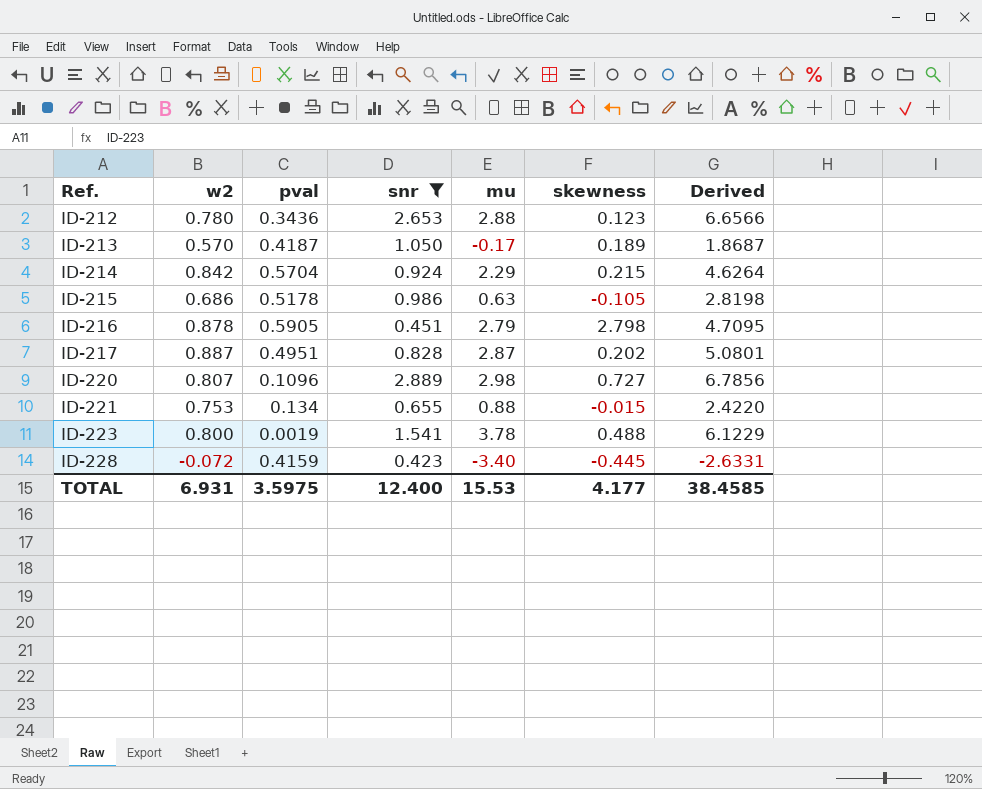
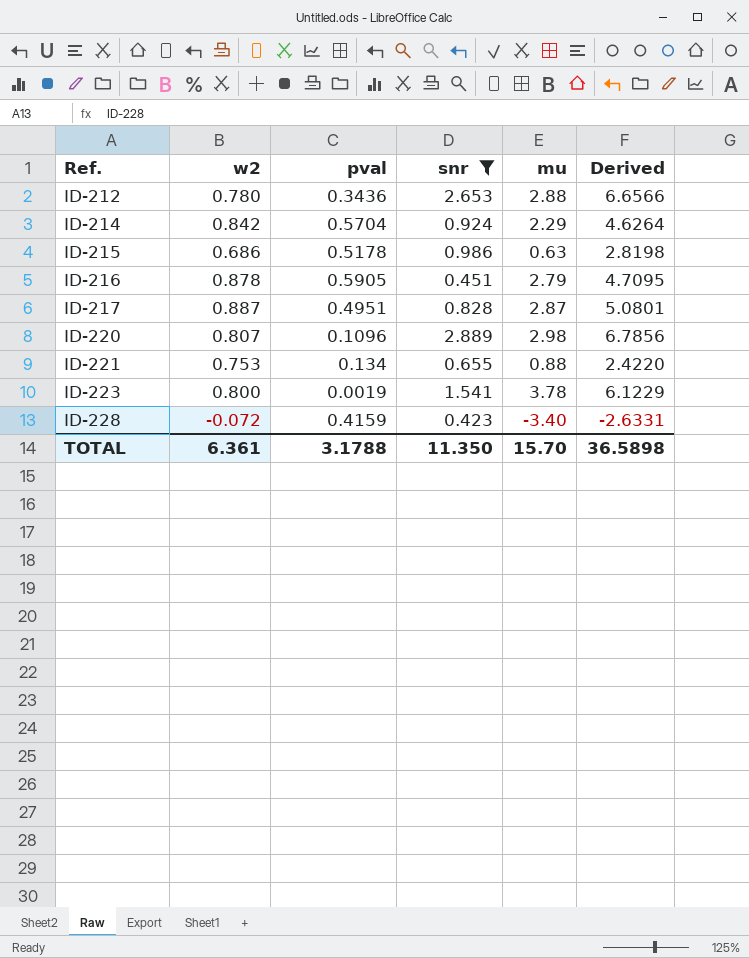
column skewness | position: 6 -> none
row ID-213: 0.570 | 0.4187 | 1.050 | -0.17 | 0.189 | 1.8687 -> none
TOTAL | w2: 6.931 -> 6.361
TOTAL | pval: 3.5975 -> 3.1788
TOTAL | snr: 12.400 -> 11.350
TOTAL | mu: 15.53 -> 15.70
TOTAL | Derived: 38.4585 -> 36.5898

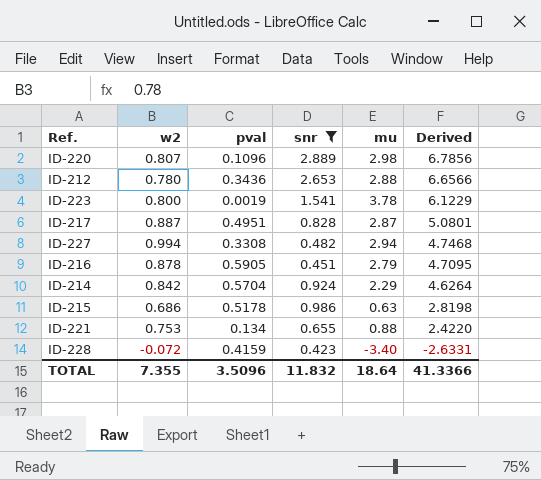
row order: Ref. ascending -> Derived descending
row ID-227: none -> 0.994 | 0.3308 | 0.482 | 2.94 | 4.7468
TOTAL | w2: 6.361 -> 7.355
TOTAL | pval: 3.1788 -> 3.5096
TOTAL | snr: 11.350 -> 11.832
TOTAL | mu: 15.70 -> 18.64
TOTAL | Derived: 36.5898 -> 41.3366

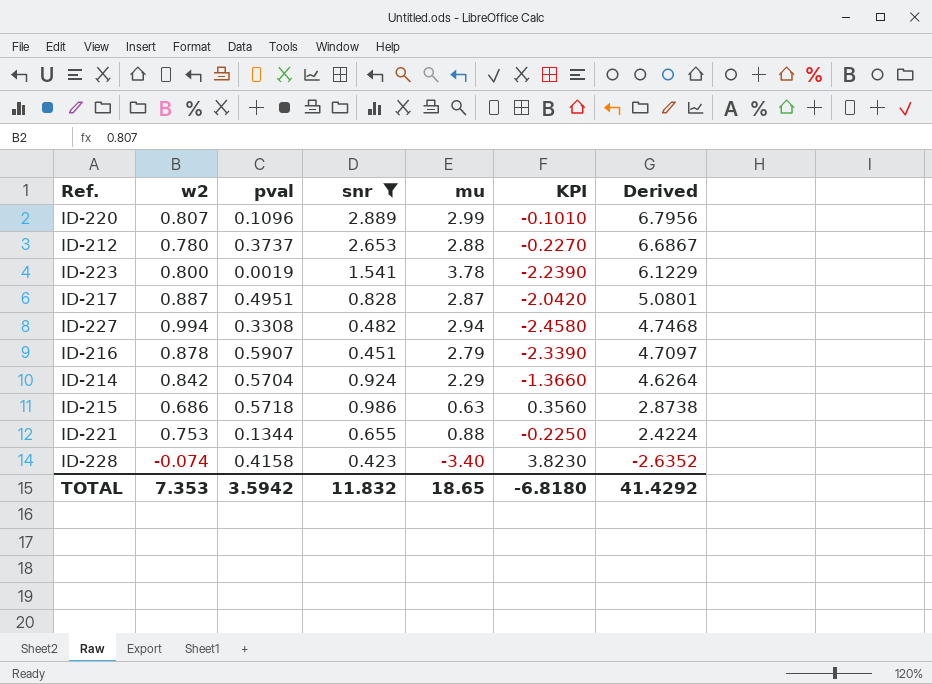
column KPI | formula: none -> [snr] - [mu]
ID-220 | mu: 2.98 -> 2.99
ID-220 | Derived: 6.7856 -> 6.7956
ID-212 | pval: 0.3436 -> 0.3737
ID-212 | Derived: 6.6566 -> 6.6867
ID-216 | pval: 0.5905 -> 0.5907
ID-216 | Derived: 4.7095 -> 4.7097
ID-215 | pval: 0.5178 -> 0.5718
ID-215 | Derived: 2.8198 -> 2.8738
ID-221 | pval: 0.134 -> 0.1344
ID-221 | Derived: 2.4220 -> 2.4224
ID-228 | w2: -0.072 -> -0.074
ID-228 | pval: 0.4159 -> 0.4158
ID-228 | Derived: -2.6331 -> -2.6352
TOTAL | w2: 7.355 -> 7.353
TOTAL | pval: 3.5096 -> 3.5942
TOTAL | mu: 18.64 -> 18.65
TOTAL | Derived: 41.3366 -> 41.4292

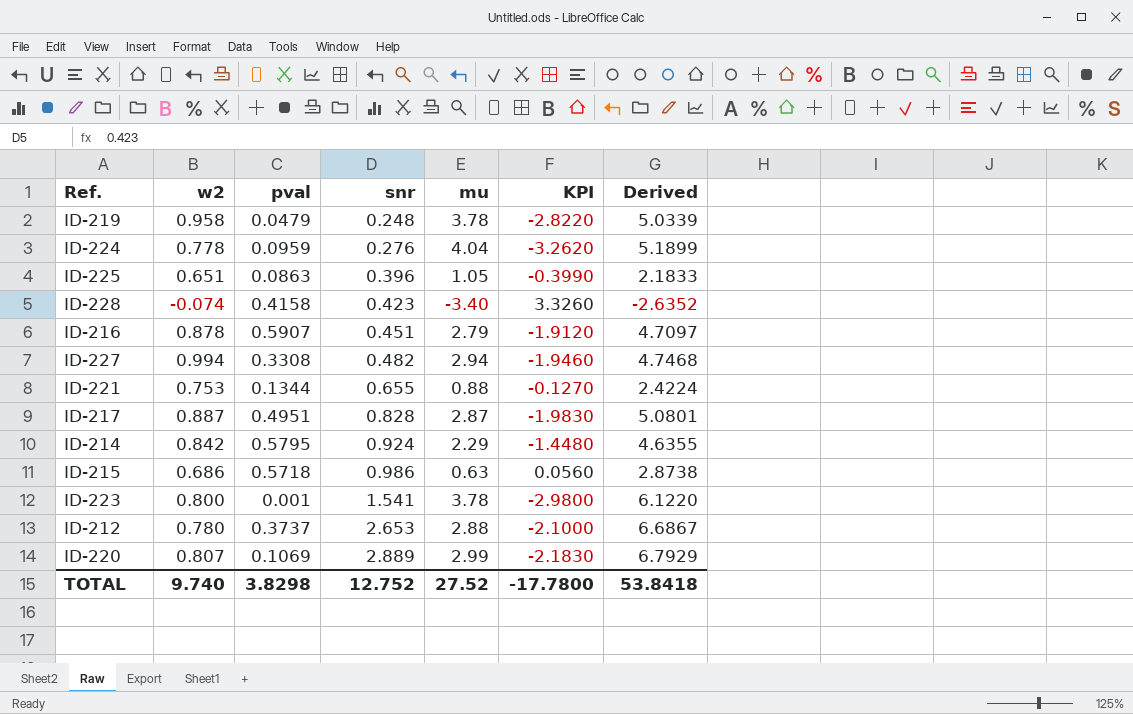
filter: snr >= 0.423 -> none
row order: Derived descending -> snr ascending
column KPI | formula: [snr] - [mu] -> [w2] - [mu]
ID-214 | pval: 0.5704 -> 0.5795
ID-214 | Derived: 4.6264 -> 4.6355
ID-223 | pval: 0.0019 -> 0.001
ID-223 | Derived: 6.1229 -> 6.1220
ID-220 | pval: 0.1096 -> 0.1069
ID-220 | Derived: 6.7956 -> 6.7929
TOTAL | w2: 7.353 -> 9.740
TOTAL | pval: 3.5942 -> 3.8298
TOTAL | snr: 11.832 -> 12.752
TOTAL | mu: 18.65 -> 27.52
TOTAL | KPI: -6.8180 -> -17.7800
TOTAL | Derived: 41.4292 -> 53.8418

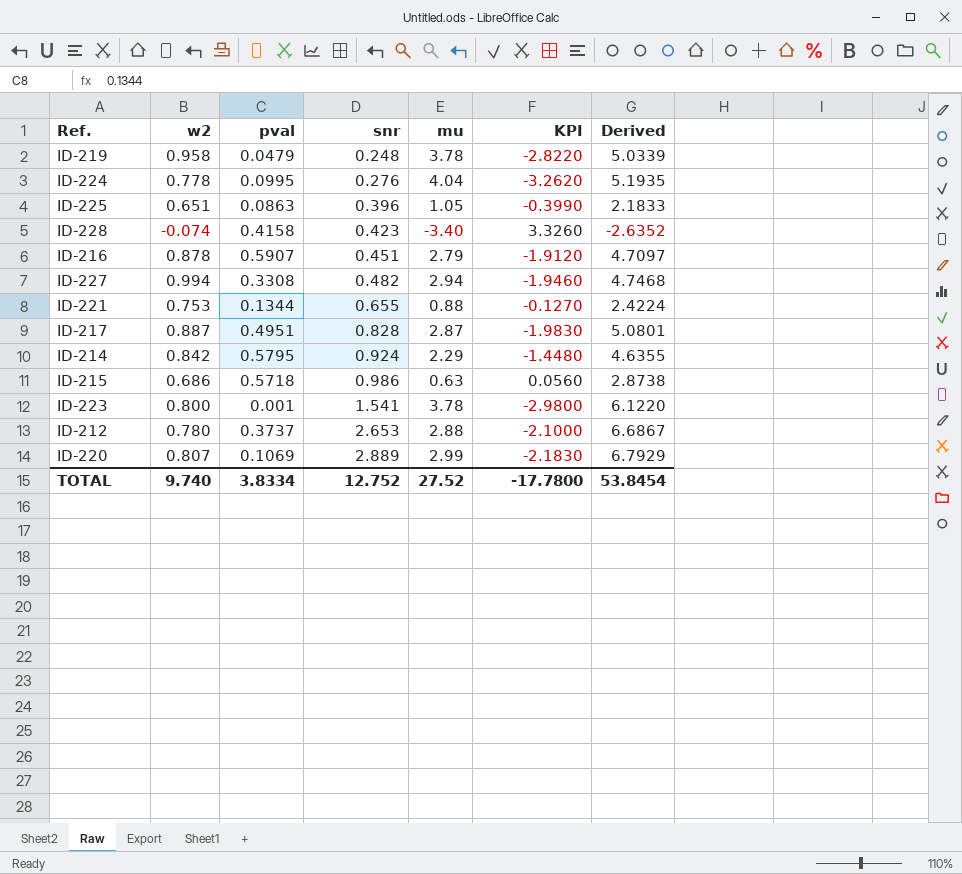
ID-224 | pval: 0.0959 -> 0.0995
ID-224 | Derived: 5.1899 -> 5.1935
TOTAL | pval: 3.8298 -> 3.8334
TOTAL | Derived: 53.8418 -> 53.8454

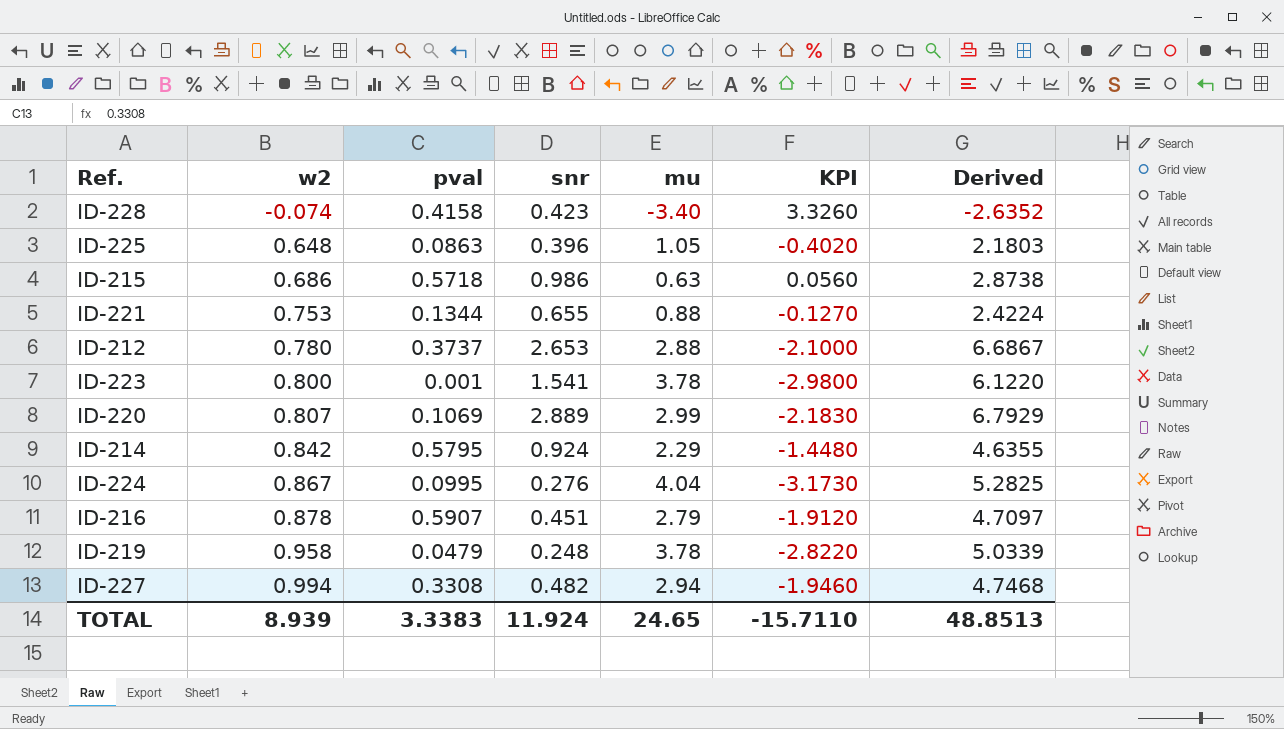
row order: snr ascending -> w2 ascending
row ID-217: 0.887 | 0.4951 | 0.828 | 2.87 | -1.9830 | 5.0801 -> none
ID-225 | w2: 0.651 -> 0.648
ID-225 | KPI: -0.3990 -> -0.4020
ID-225 | Derived: 2.1833 -> 2.1803
ID-224 | w2: 0.778 -> 0.867
ID-224 | KPI: -3.2620 -> -3.1730
ID-224 | Derived: 5.1935 -> 5.2825
TOTAL | w2: 9.740 -> 8.939
TOTAL | pval: 3.8334 -> 3.3383
TOTAL | snr: 12.752 -> 11.924
TOTAL | mu: 27.52 -> 24.65
TOTAL | KPI: -17.7800 -> -15.7110
TOTAL | Derived: 53.8454 -> 48.8513

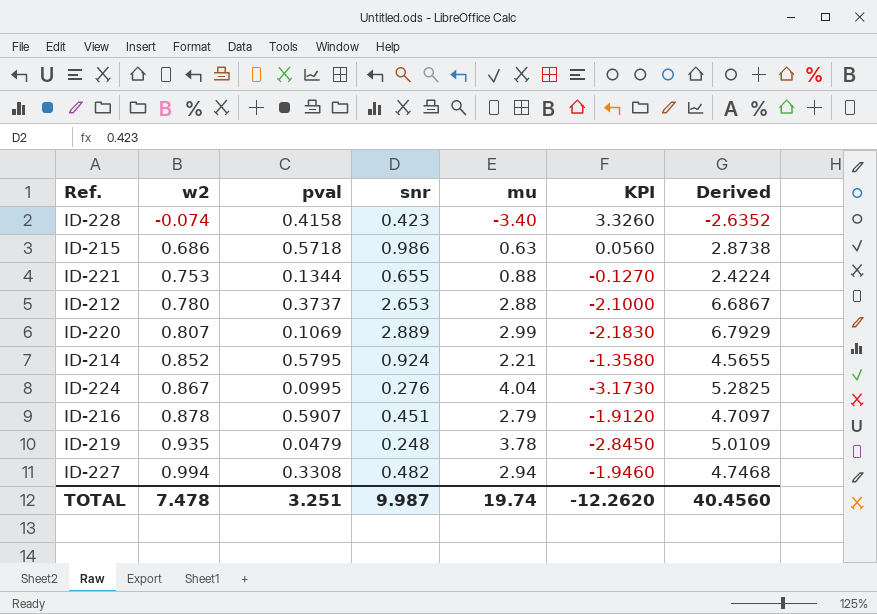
row ID-225: 0.648 | 0.0863 | 0.396 | 1.05 | -0.4020 | 2.1803 -> none
row ID-223: 0.800 | 0.001 | 1.541 | 3.78 | -2.9800 | 6.1220 -> none
ID-214 | w2: 0.842 -> 0.852
ID-214 | mu: 2.29 -> 2.21
ID-214 | KPI: -1.4480 -> -1.3580
ID-214 | Derived: 4.6355 -> 4.5655
ID-219 | w2: 0.958 -> 0.935
ID-219 | KPI: -2.8220 -> -2.8450
ID-219 | Derived: 5.0339 -> 5.0109
TOTAL | w2: 8.939 -> 7.478
TOTAL | pval: 3.3383 -> 3.251
TOTAL | snr: 11.924 -> 9.987
TOTAL | mu: 24.65 -> 19.74
TOTAL | KPI: -15.7110 -> -12.2620
TOTAL | Derived: 48.8513 -> 40.4560

